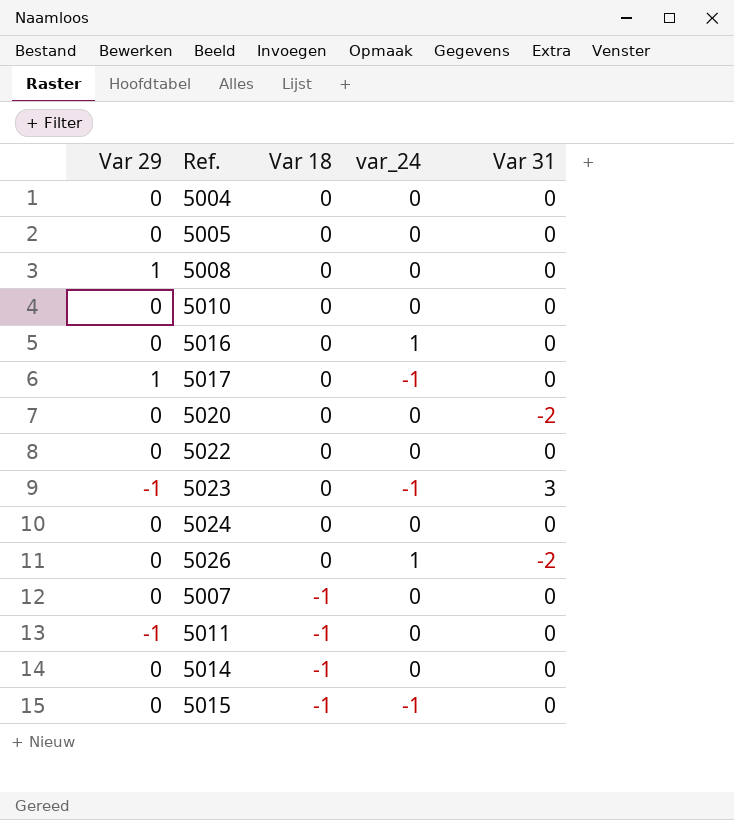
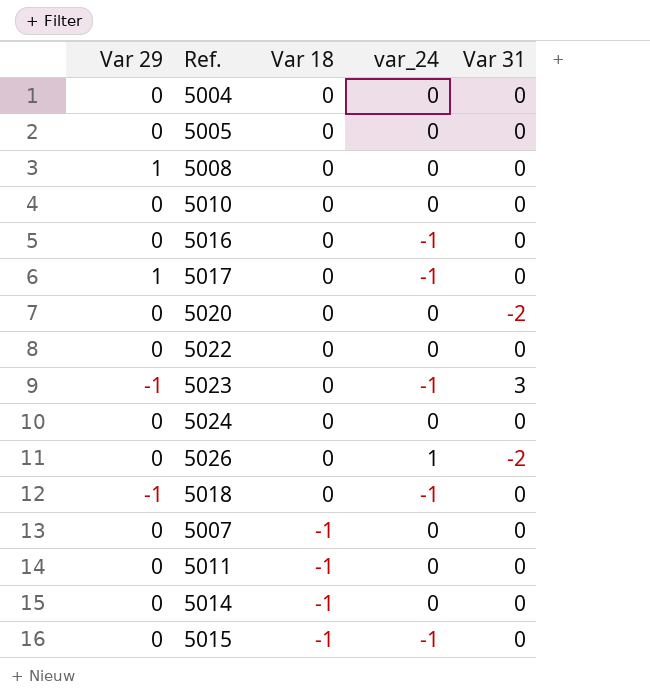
5016 | var_24: 1 -> -1
row 5018: none -> -1 | 0 | -1 | 0
5011 | Var 29: -1 -> 0

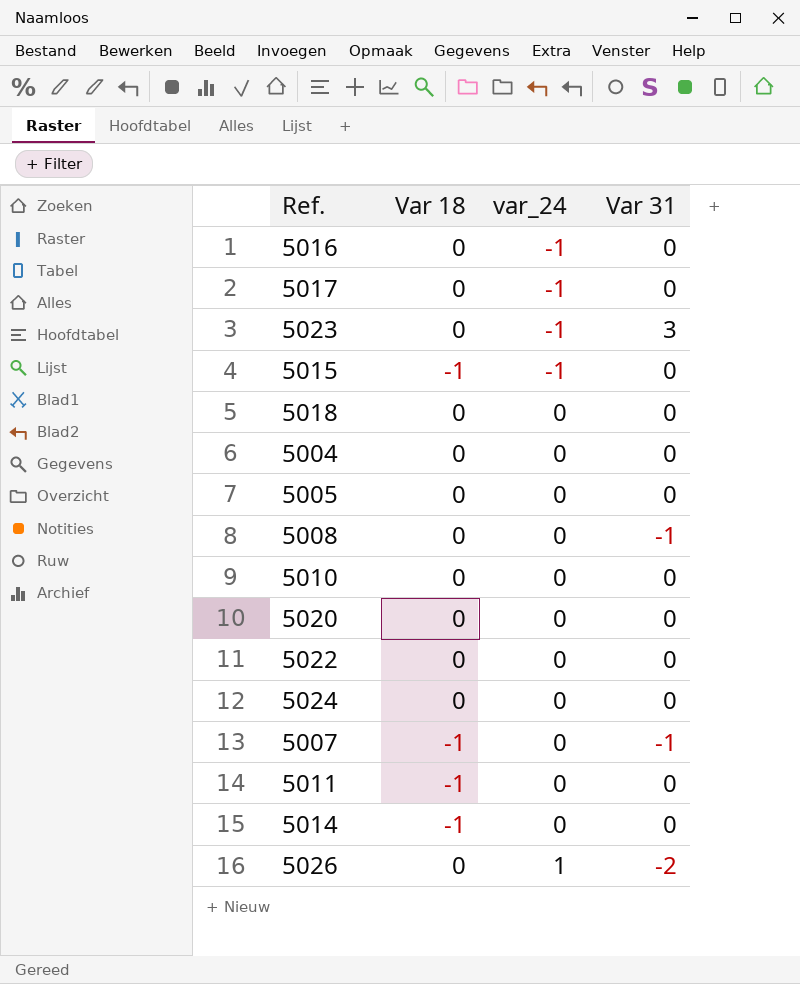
row order: Var 18 descending -> var_24 ascending
column Var 29 | position: 1 -> none
5018 | var_24: -1 -> 0
5008 | Var 31: 0 -> -1
5020 | Var 31: -2 -> 0
5007 | Var 31: 0 -> -1

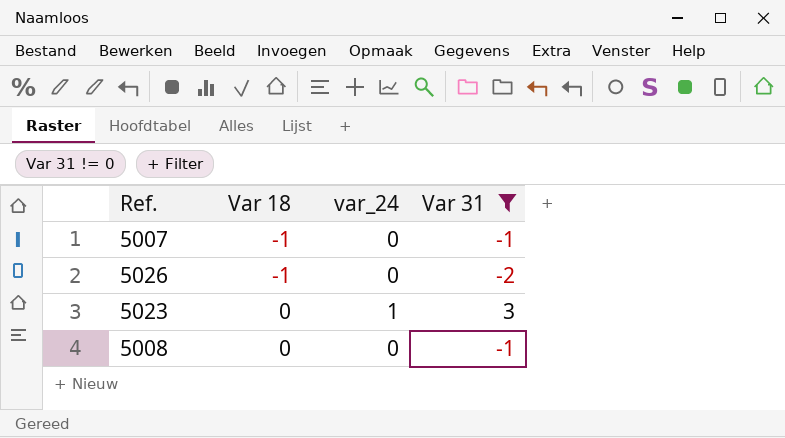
filter: none -> Var 31 != 0
row order: var_24 ascending -> Var 18 ascending
5026 | Var 18: 0 -> -1
5026 | var_24: 1 -> 0
5023 | var_24: -1 -> 1

